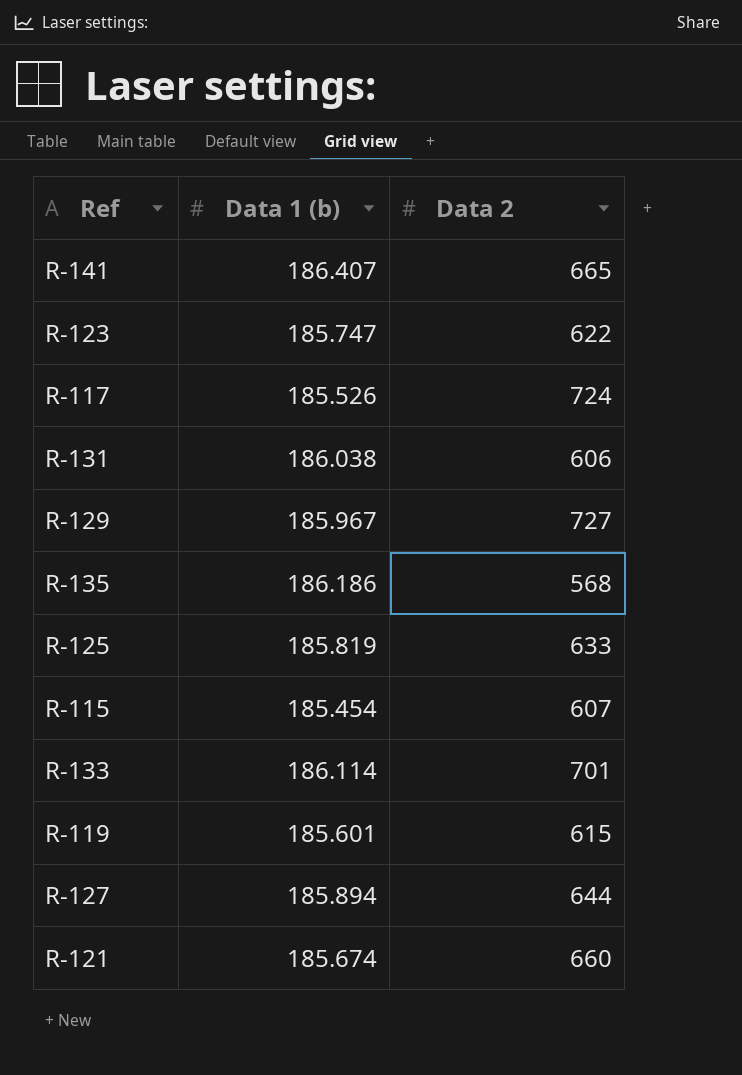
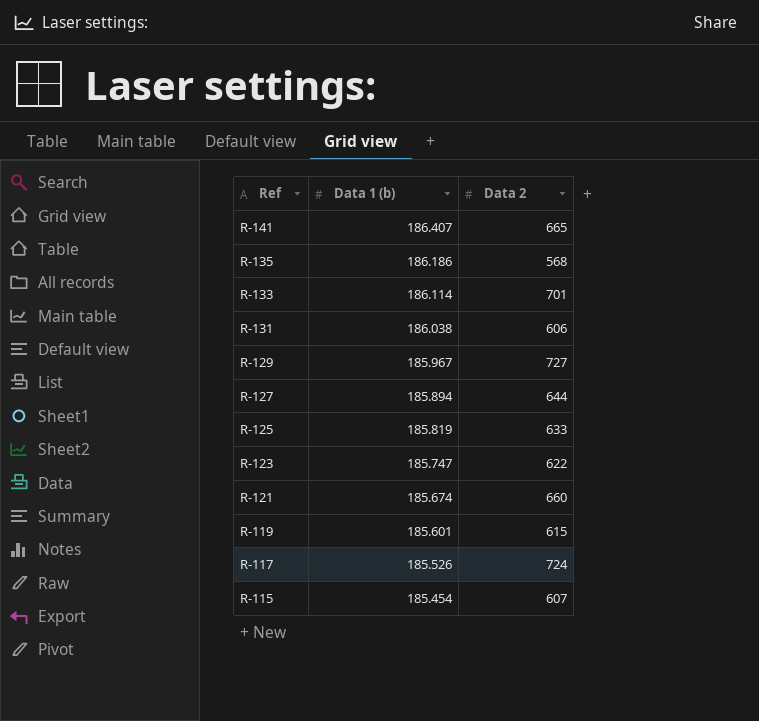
row order: none -> Ref descending

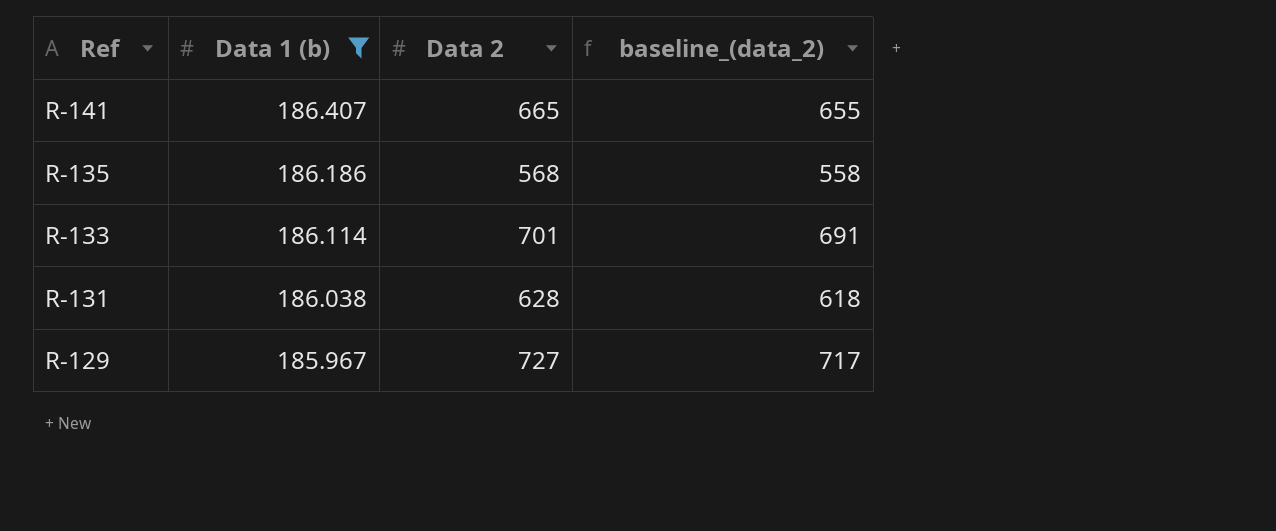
filter: none -> Data 1 (b) >= 185.967
column baseline_(data_2) | formula: none -> [Data 2] - 10
R-131 | Data 2: 606 -> 628

